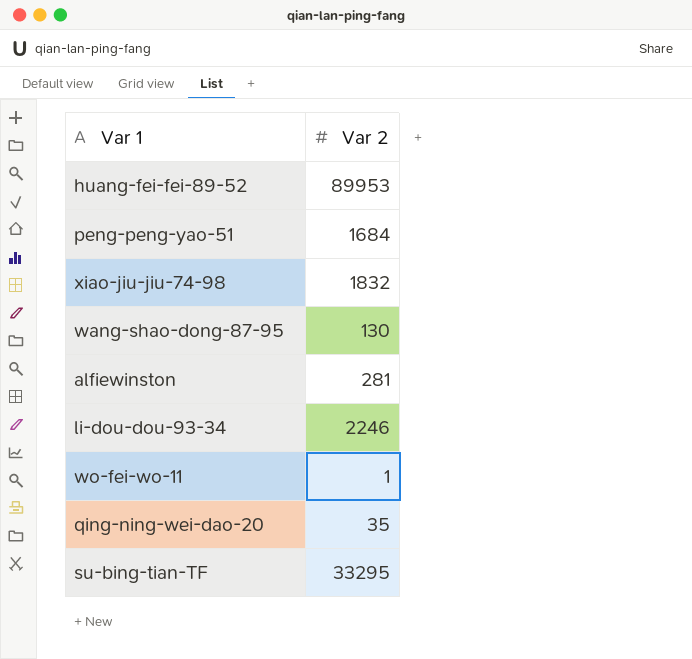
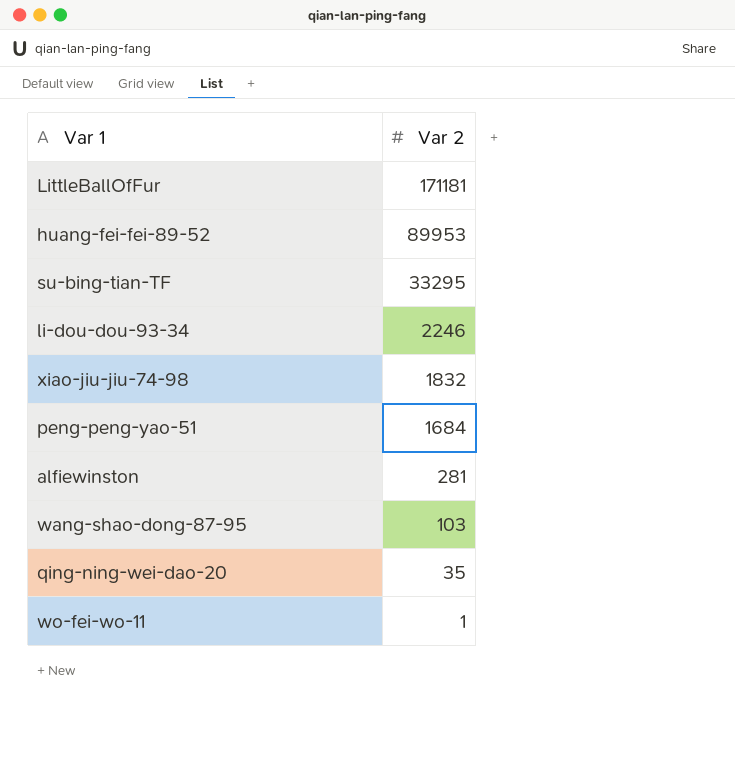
row order: none -> Var 2 descending
row LittleBallOfFur: none -> 171181
wang-shao-dong-87-95 | Var 2: 130 -> 103

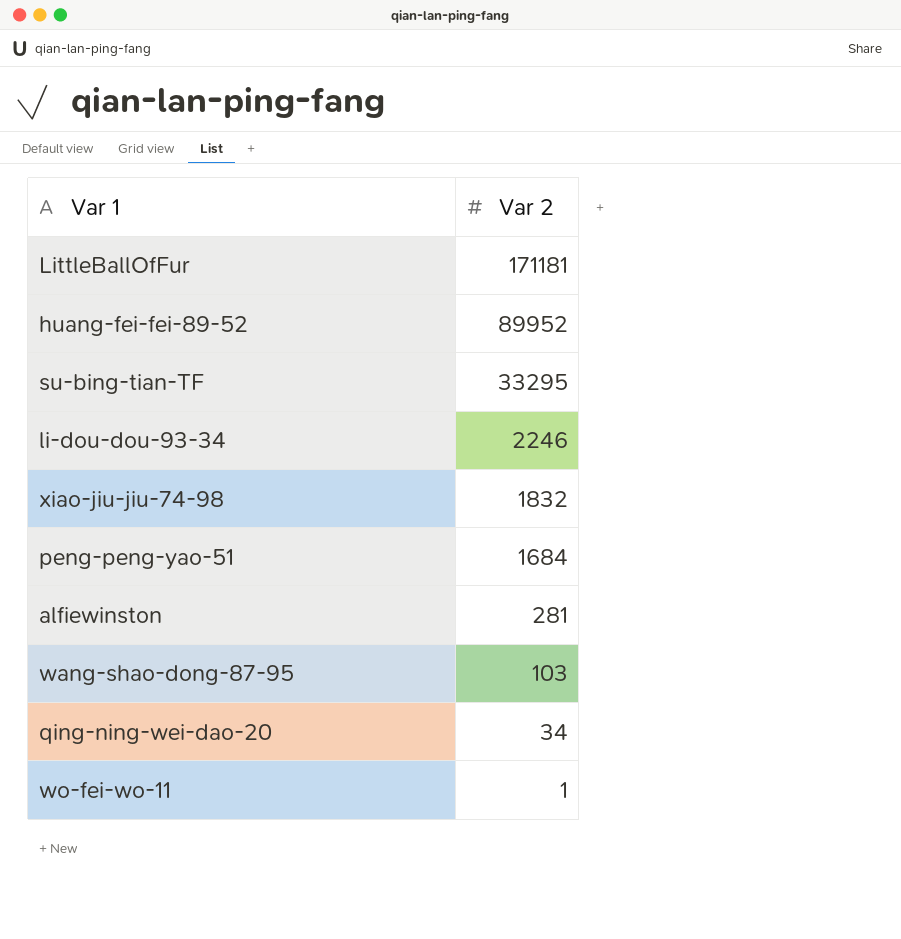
huang-fei-fei-89-52 | Var 2: 89953 -> 89952
qing-ning-wei-dao-20 | Var 2: 35 -> 34

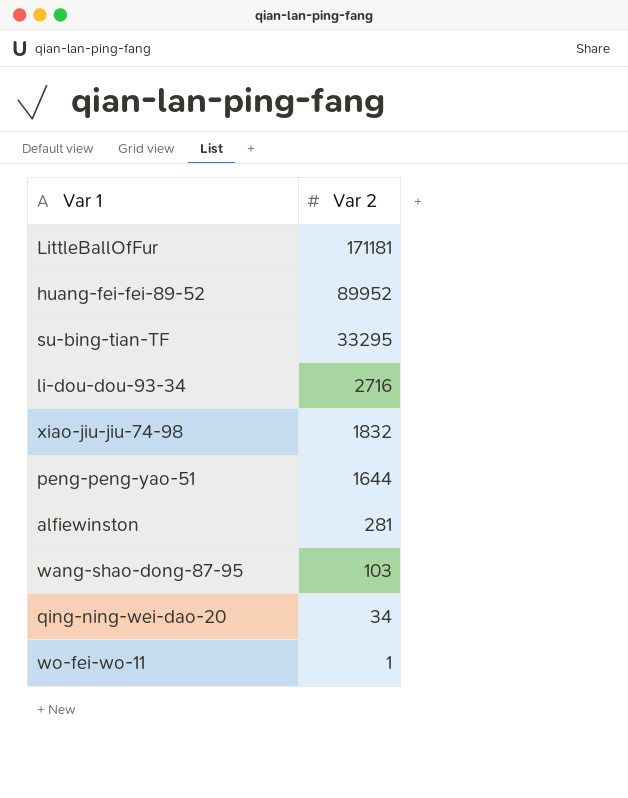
li-dou-dou-93-34 | Var 2: 2246 -> 2716
peng-peng-yao-51 | Var 2: 1684 -> 1644

